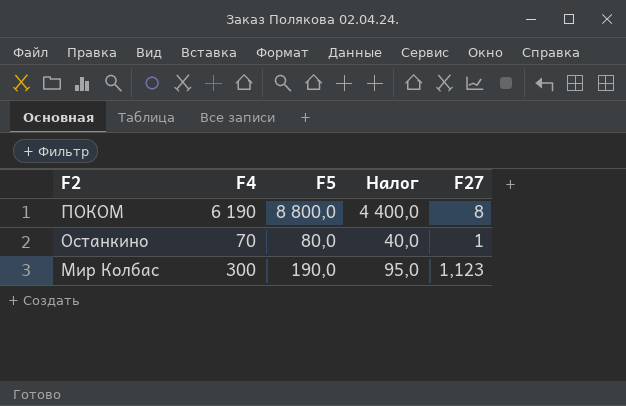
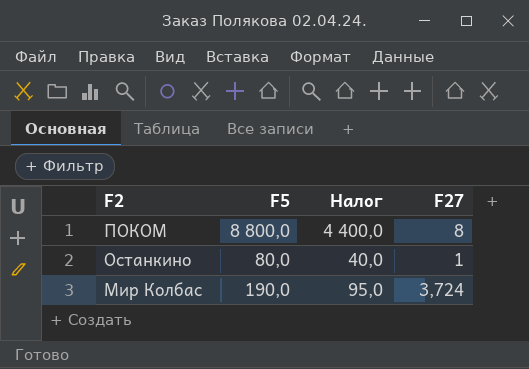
column F4 | position: 2 -> none
Мир Колбас | F27: 1,123 -> 3,724

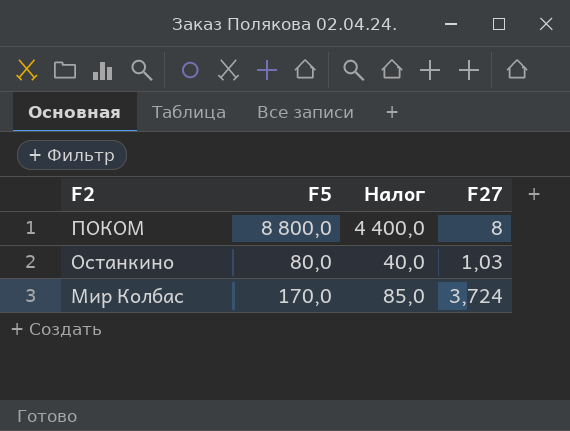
Останкино | F27: 1 -> 1,03
Мир Колбас | F5: 190,0 -> 170,0
Мир Колбас | Налог: 95,0 -> 85,0

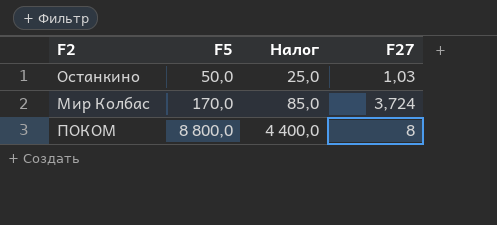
row order: F2 descending -> F5 ascending
Останкино | F5: 80,0 -> 50,0
Останкино | Налог: 40,0 -> 25,0

